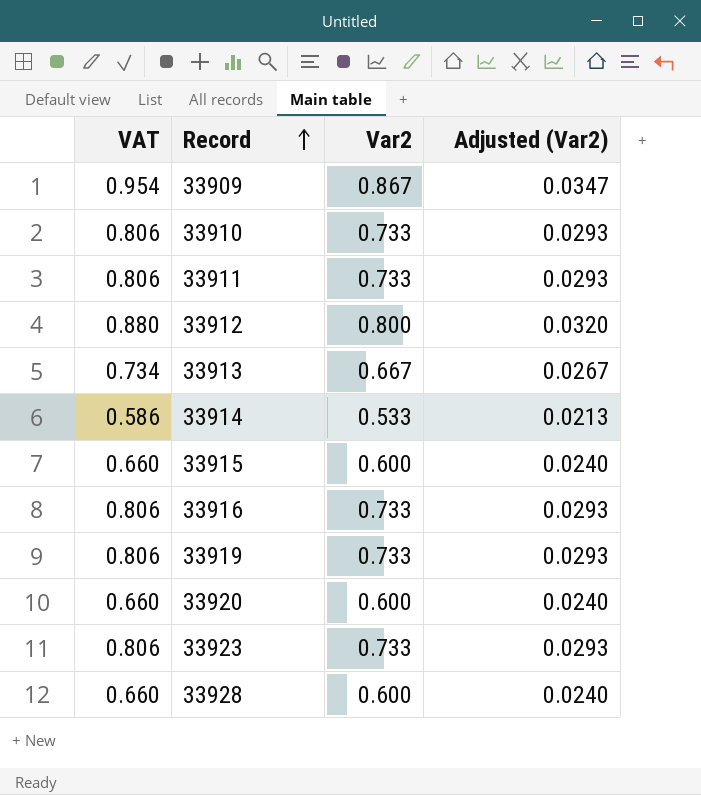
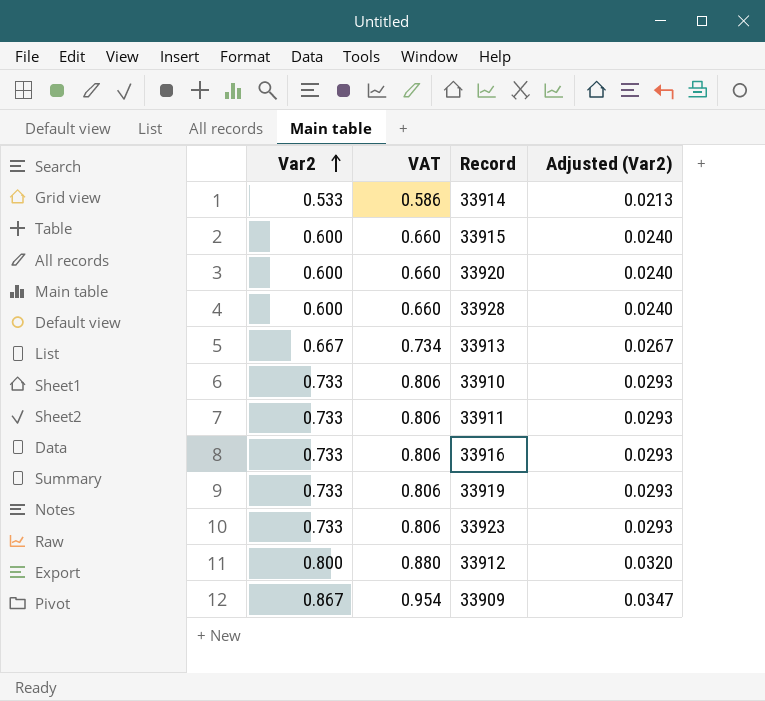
row order: Record ascending -> Var2 ascending
column Var2 | position: 3 -> 1

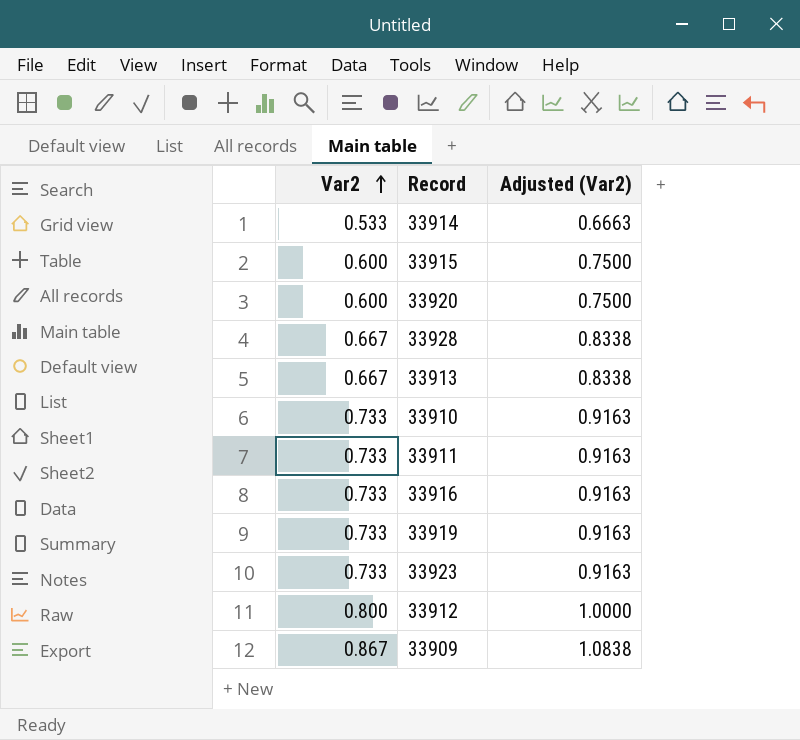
column VAT | formula: [Var2] * 1.1 -> none
column Adjusted (Var2) | formula: [Var2] * 0.04 -> [Var2] * 1.25
33928 | Var2: 0.600 -> 0.667

